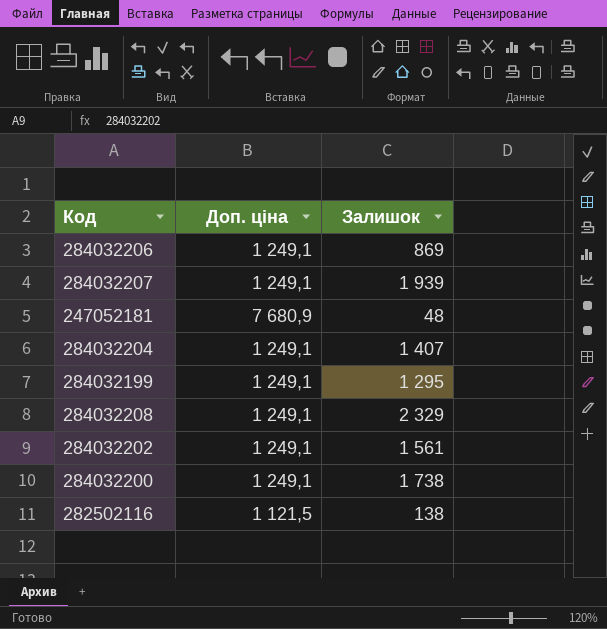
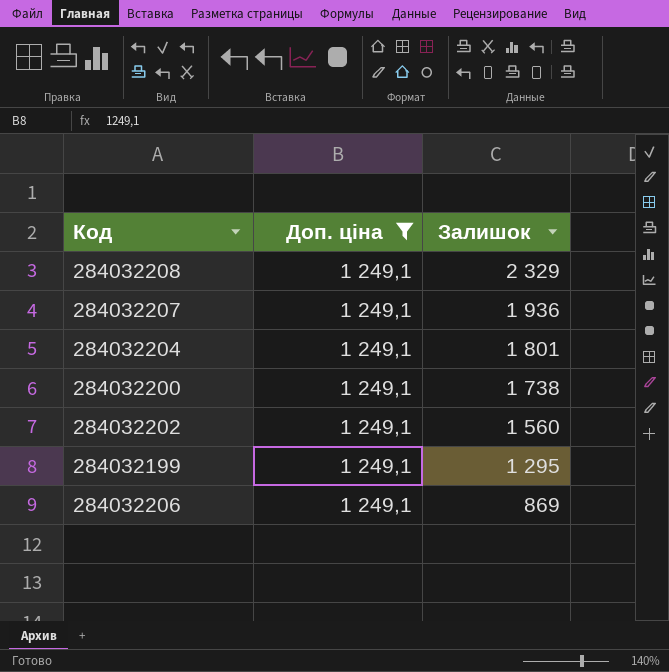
filter: none -> Доп. ціна = 1 249,1
row order: none -> Залишок descending
284032207 | Залишок: 1 939 -> 1 936
284032204 | Залишок: 1 407 -> 1 801
284032202 | Залишок: 1 561 -> 1 560

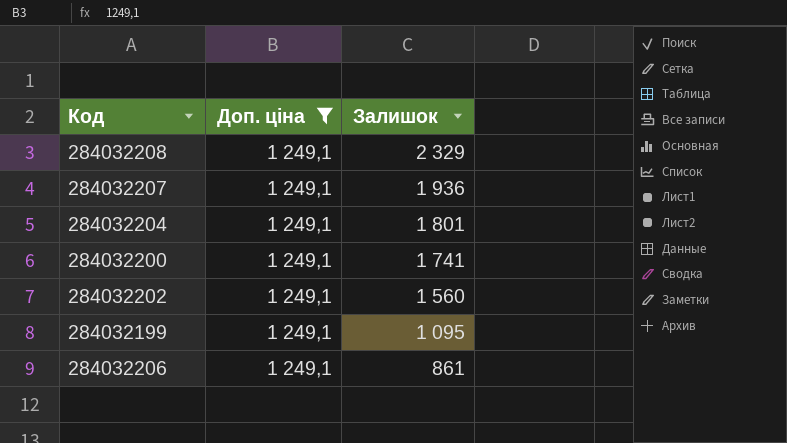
284032200 | Залишок: 1 738 -> 1 741
284032199 | Залишок: 1 295 -> 1 095
284032206 | Залишок: 869 -> 861

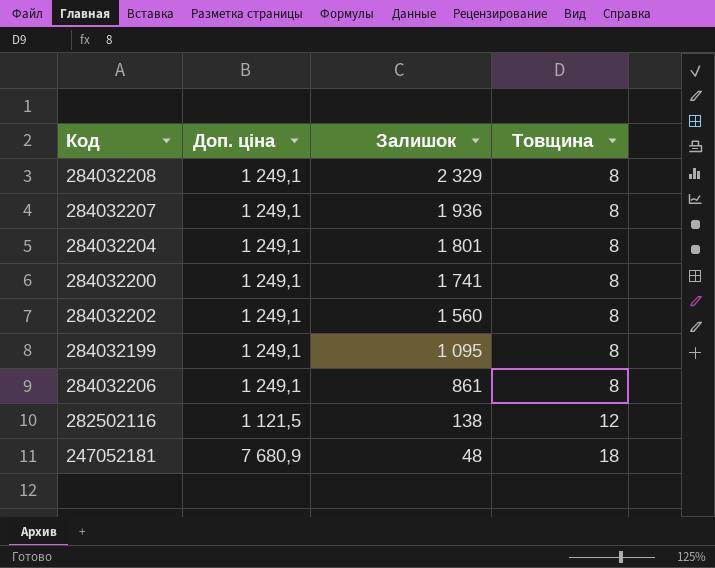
filter: Доп. ціна = 1 249,1 -> none
column Товщина | position: none -> 4

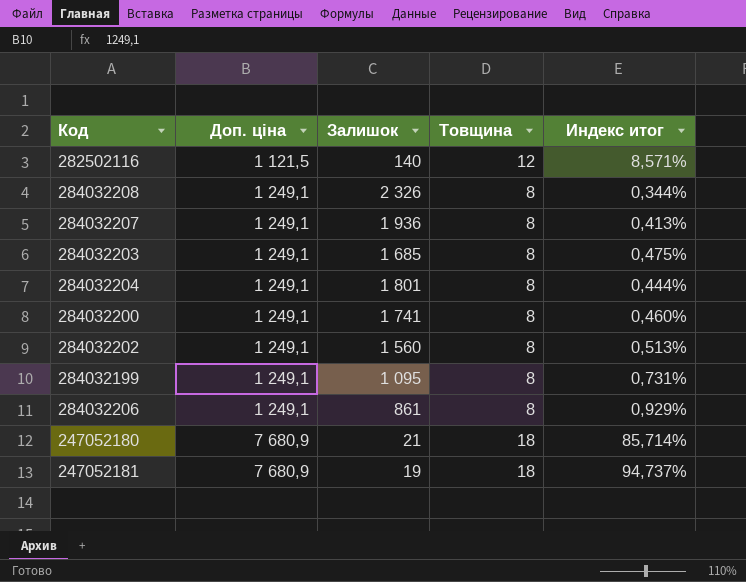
row order: Залишок descending -> Доп. ціна ascending
column Индекс итог | formula: none -> [Товщина] / [Залишок]
282502116 | Залишок: 138 -> 140
284032208 | Залишок: 2 329 -> 2 326
row 284032203: none -> 1 249,1 | 1 685 | 8 | 0,475%
row 247052180: none -> 7 680,9 | 21 | 18 | 85,714%
247052181 | Залишок: 48 -> 19

